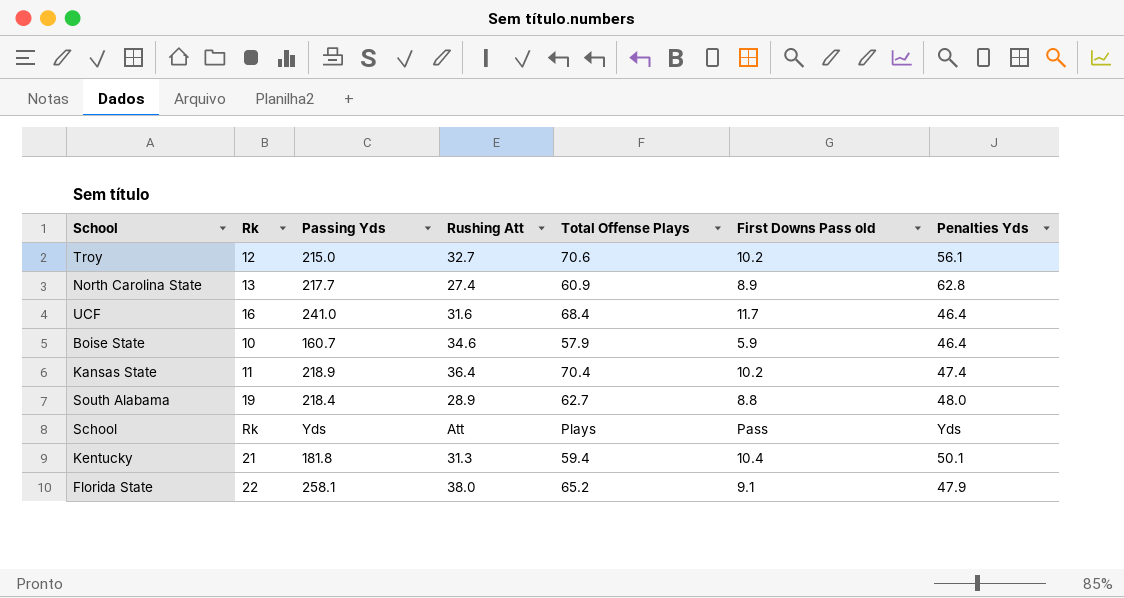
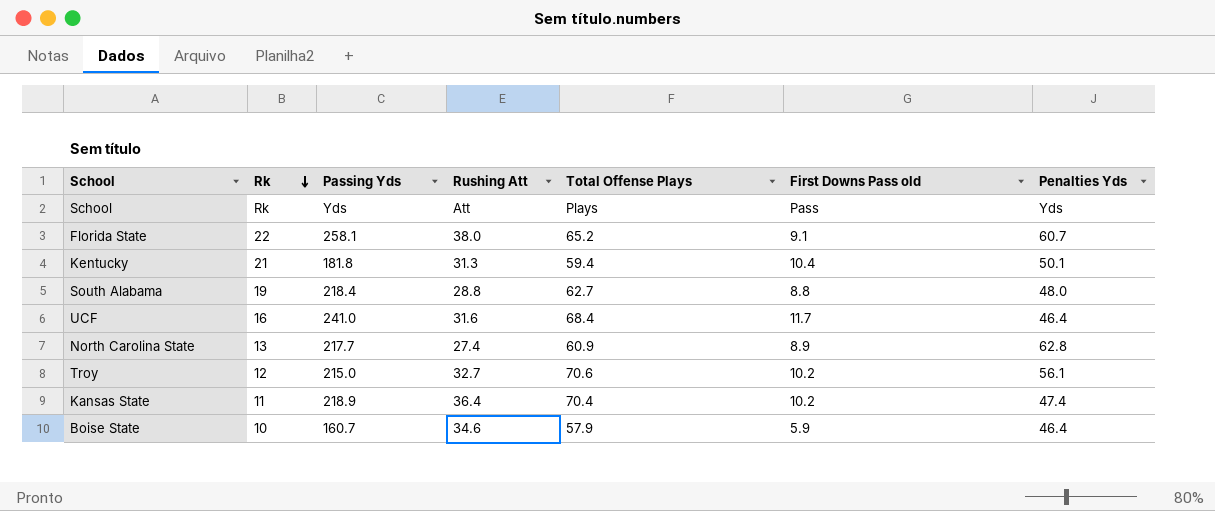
row order: none -> Rk descending
Florida State | Penalties Yds: 47.9 -> 60.7
South Alabama | Rushing Att: 28.9 -> 28.8

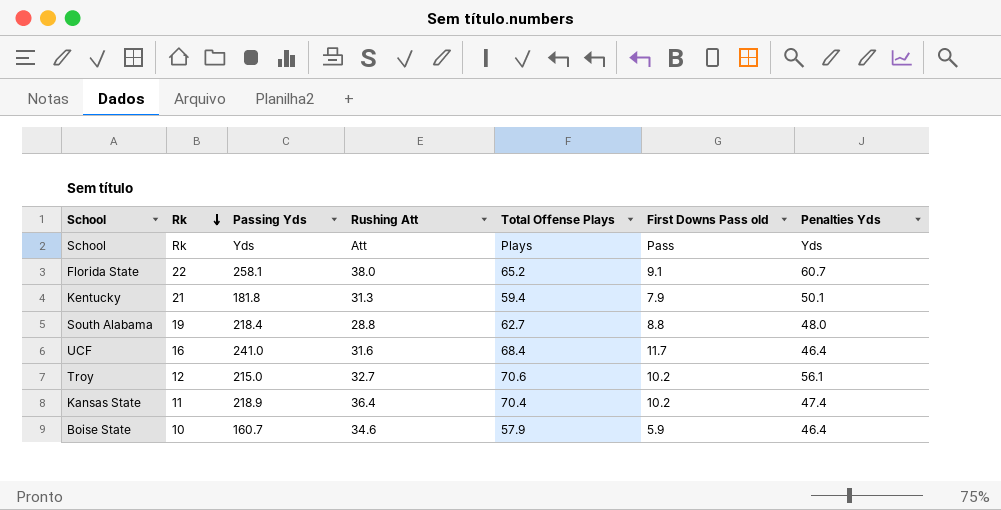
row North Carolina State: 13 | 217.7 | 27.4 | 60.9 | 8.9 | 62.8 -> none
Kentucky | First Downs Pass old: 10.4 -> 7.9

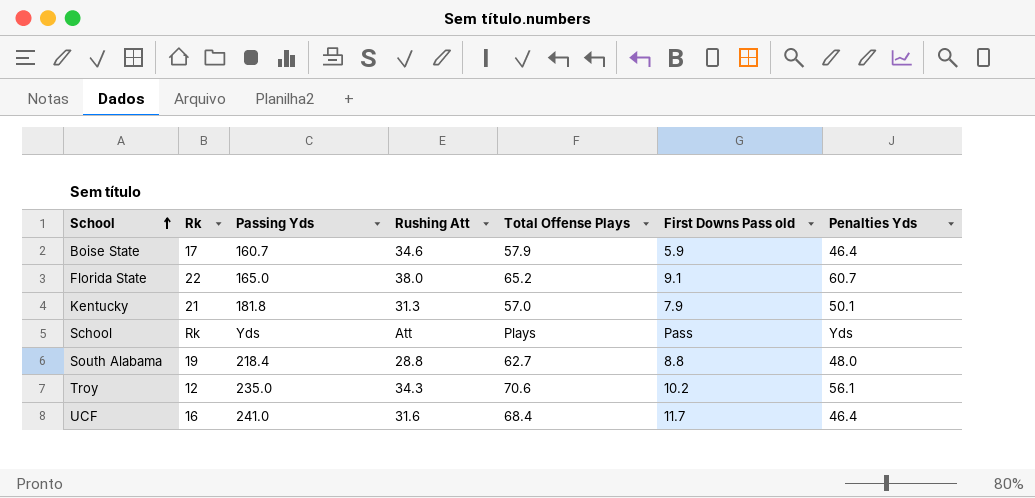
row order: Rk descending -> School ascending
row Kansas State: 11 | 218.9 | 36.4 | 70.4 | 10.2 | 47.4 -> none
Boise State | Rk: 10 -> 17
Florida State | Passing Yds: 258.1 -> 165.0
Kentucky | Total Offense Plays: 59.4 -> 57.0
Troy | Passing Yds: 215.0 -> 235.0
Troy | Rushing Att: 32.7 -> 34.3

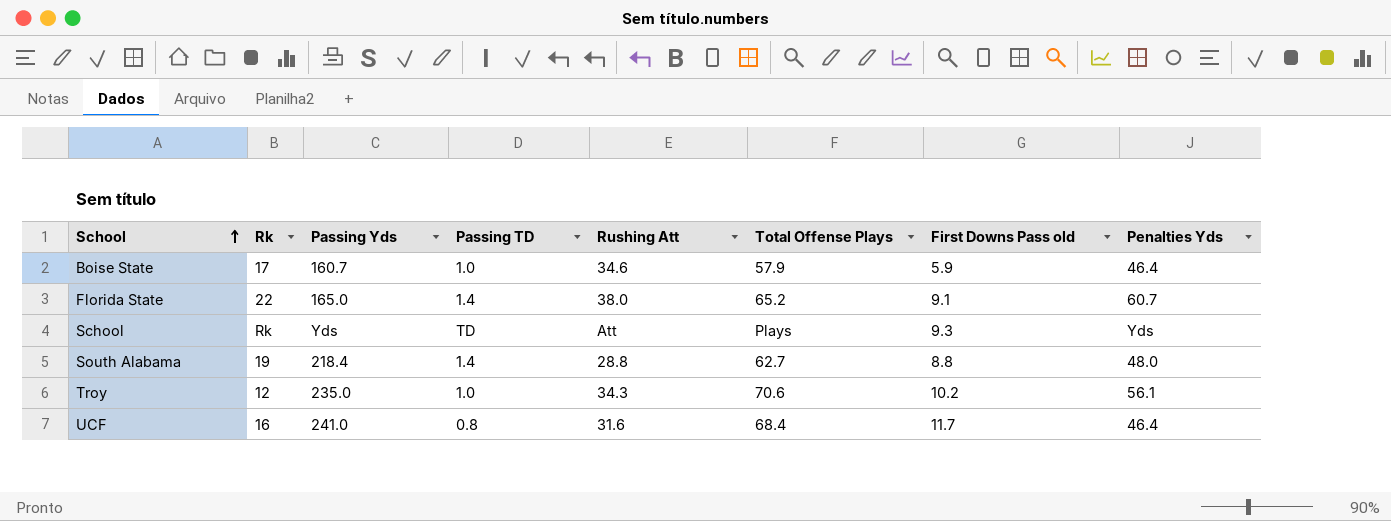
column Passing TD | position: none -> 4
row Kentucky: 21 | 181.8 | 31.3 | 57.0 | 7.9 | 50.1 -> none
School | First Downs Pass old: Pass -> 9.3

